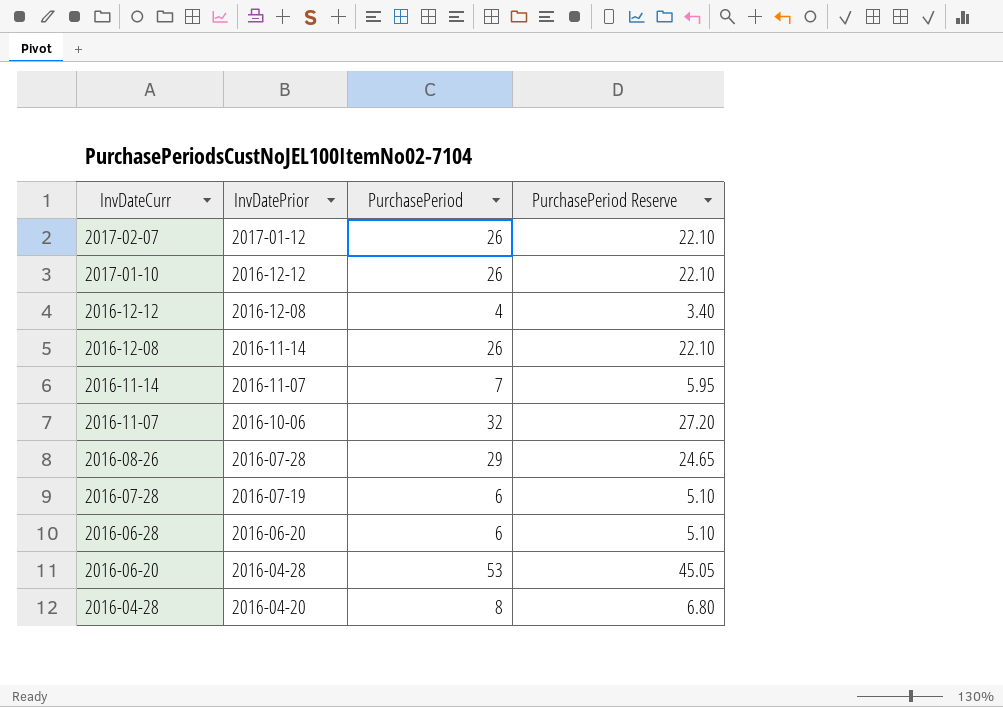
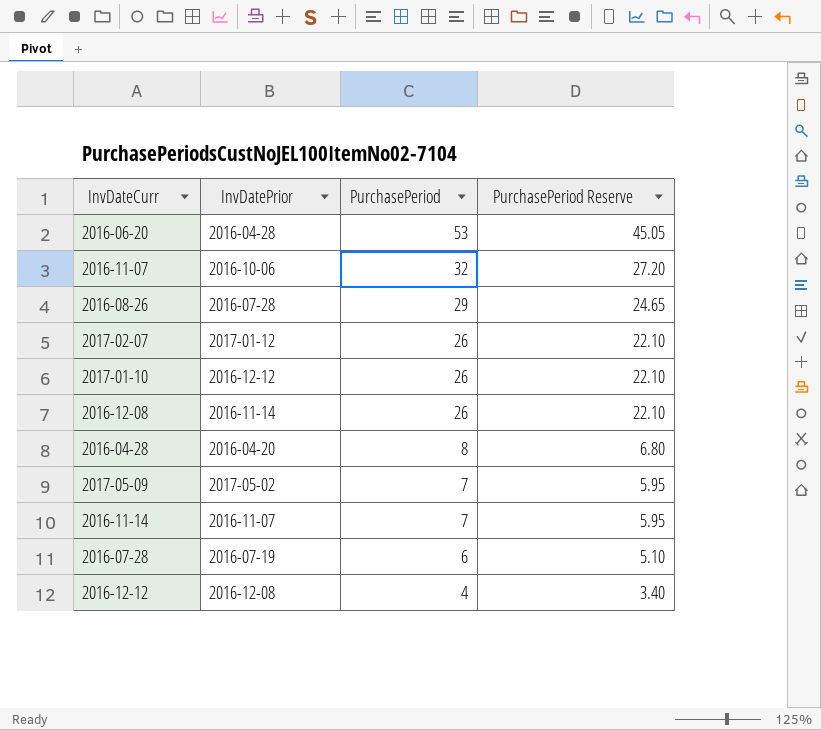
row order: InvDateCurr descending -> PurchasePeriod descending
row 2016-06-28: 2016-06-20 | 6 | 5.10 -> none
row 2017-05-09: none -> 2017-05-02 | 7 | 5.95

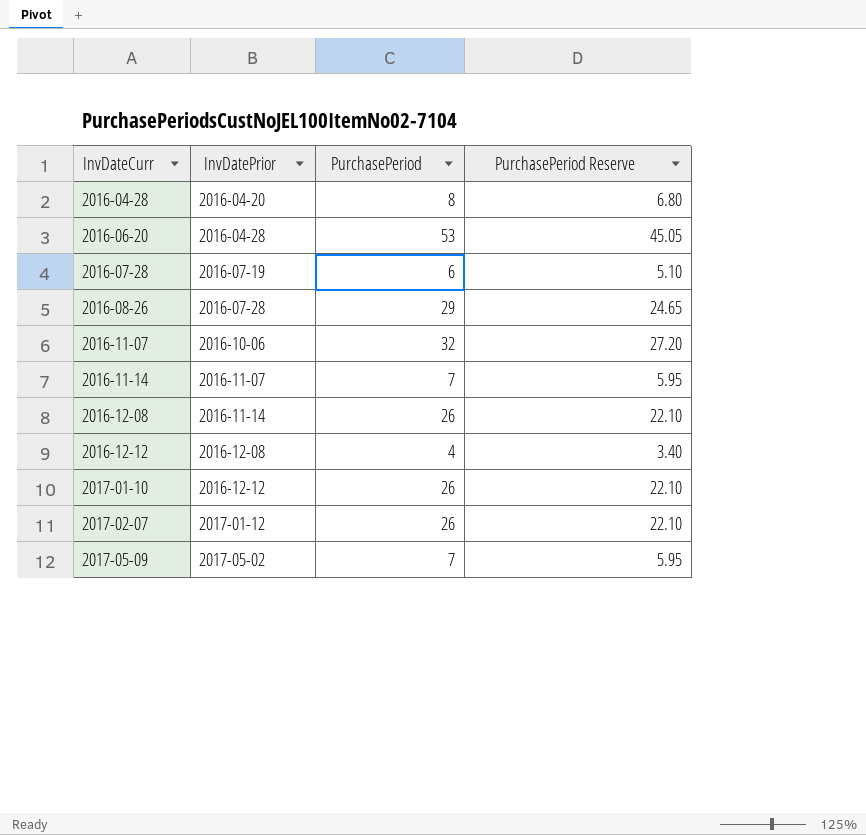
row order: PurchasePeriod descending -> InvDateCurr ascending

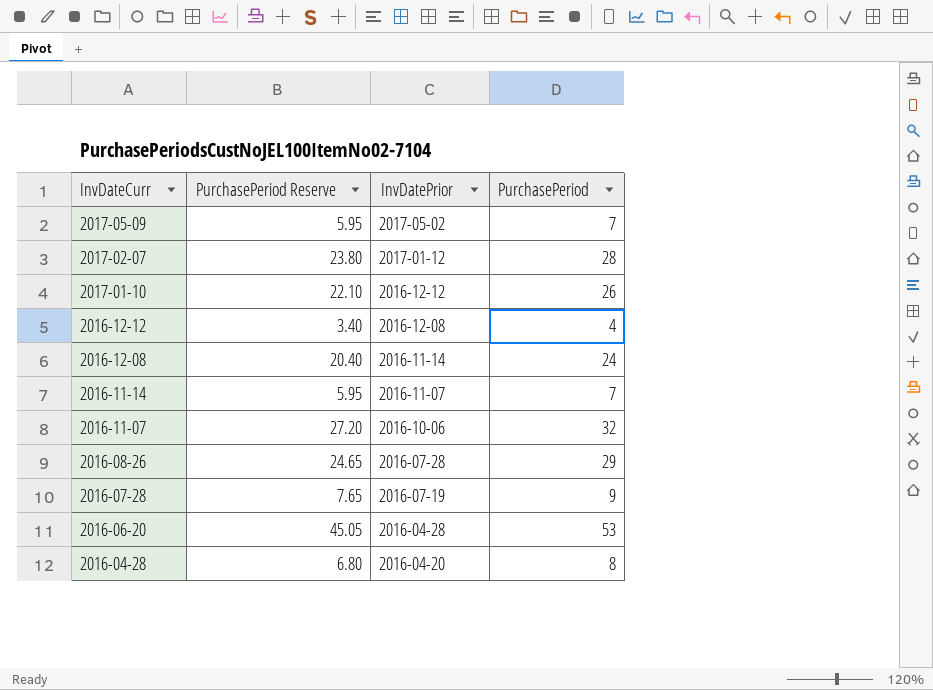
row order: InvDateCurr ascending -> InvDateCurr descending
column PurchasePeriod Reserve | position: 4 -> 2
2017-02-07 | PurchasePeriod Reserve: 22.10 -> 23.80
2017-02-07 | PurchasePeriod: 26 -> 28
2016-12-08 | PurchasePeriod Reserve: 22.10 -> 20.40
2016-12-08 | PurchasePeriod: 26 -> 24
2016-07-28 | PurchasePeriod Reserve: 5.10 -> 7.65
2016-07-28 | PurchasePeriod: 6 -> 9

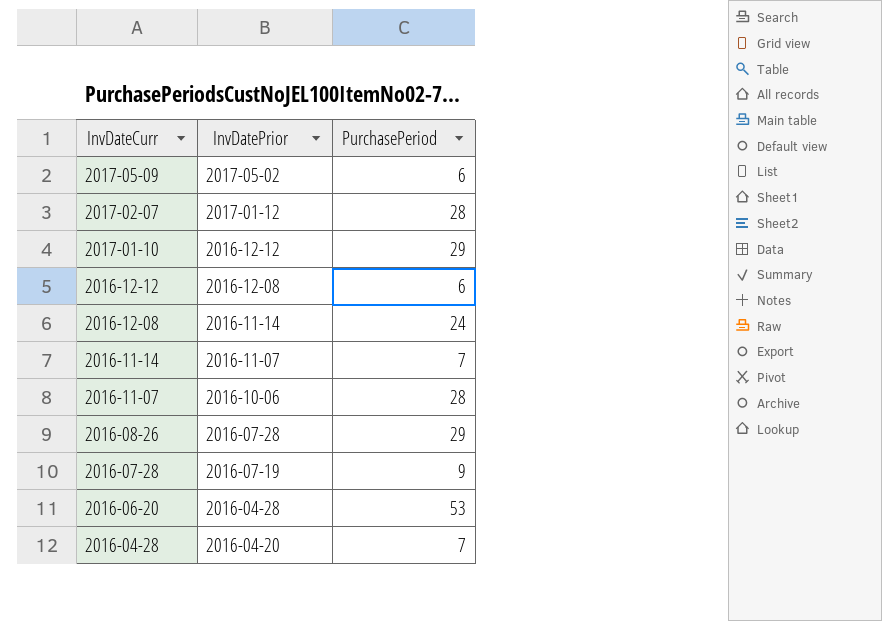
column PurchasePeriod Reserve | formula: [PurchasePeriod] * 0.85 -> none
2017-05-09 | PurchasePeriod: 7 -> 6
2017-01-10 | PurchasePeriod: 26 -> 29
2016-12-12 | PurchasePeriod: 4 -> 6
2016-11-07 | PurchasePeriod: 32 -> 28
2016-04-28 | PurchasePeriod: 8 -> 7

